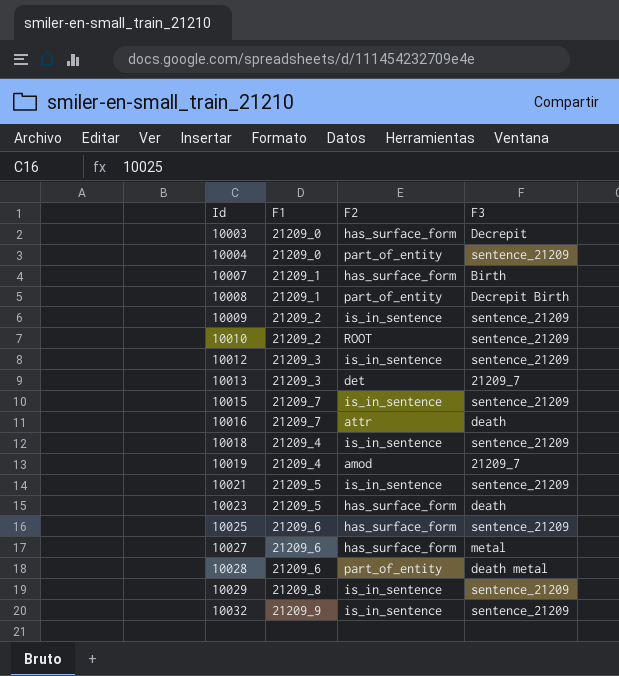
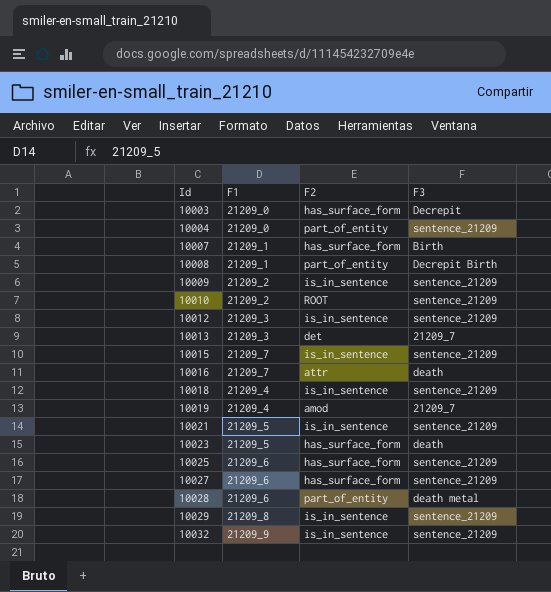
10027 | F3: metal -> sentence_21209

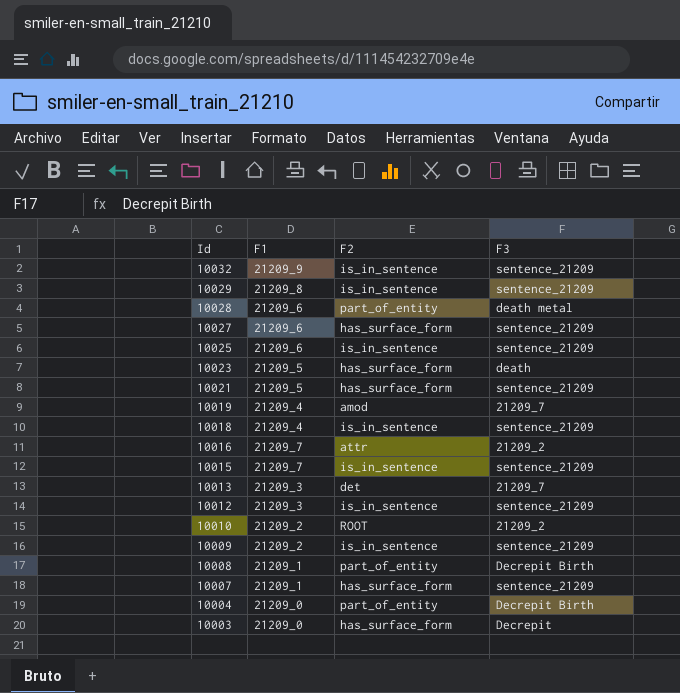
row order: Id ascending -> Id descending
10025 | F2: has_surface_form -> is_in_sentence
10021 | F2: is_in_sentence -> has_surface_form
10016 | F3: death -> 21209_2
10010 | F3: sentence_21209 -> 21209_2
10007 | F3: Birth -> sentence_21209
10004 | F3: sentence_21209 -> Decrepit Birth

